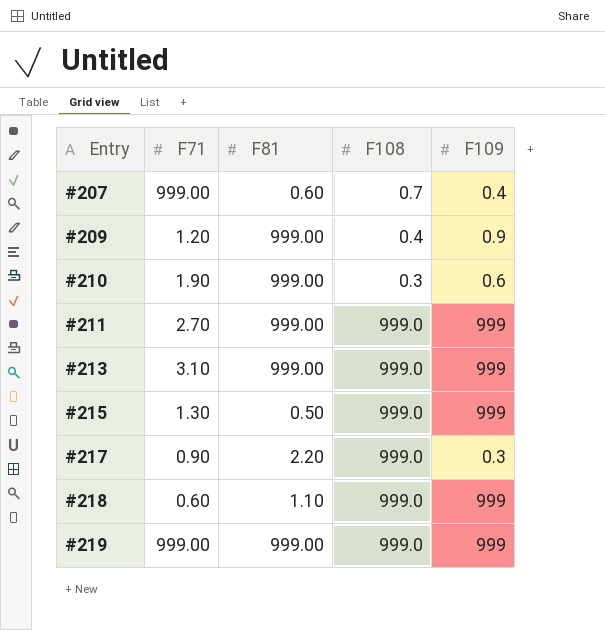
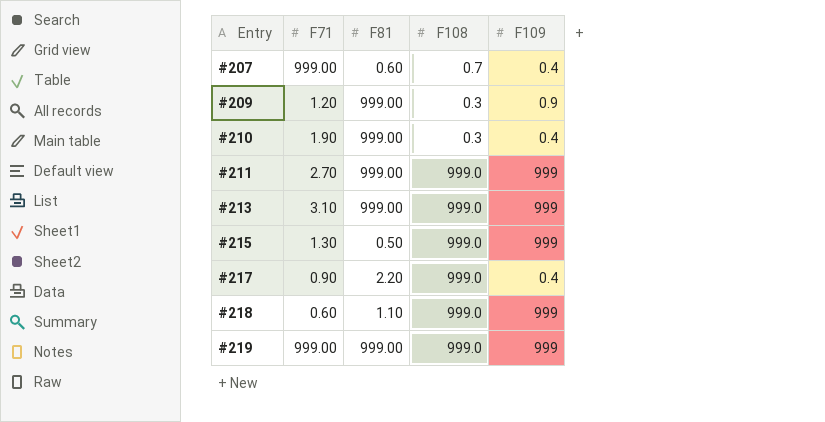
#209 | F108: 0.4 -> 0.3
#210 | F109: 0.6 -> 0.4
#217 | F109: 0.3 -> 0.4

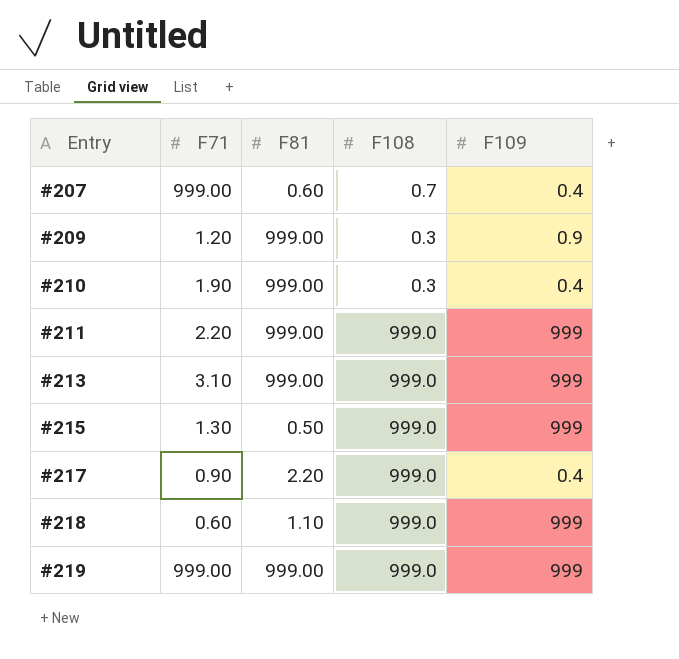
#211 | F71: 2.70 -> 2.20

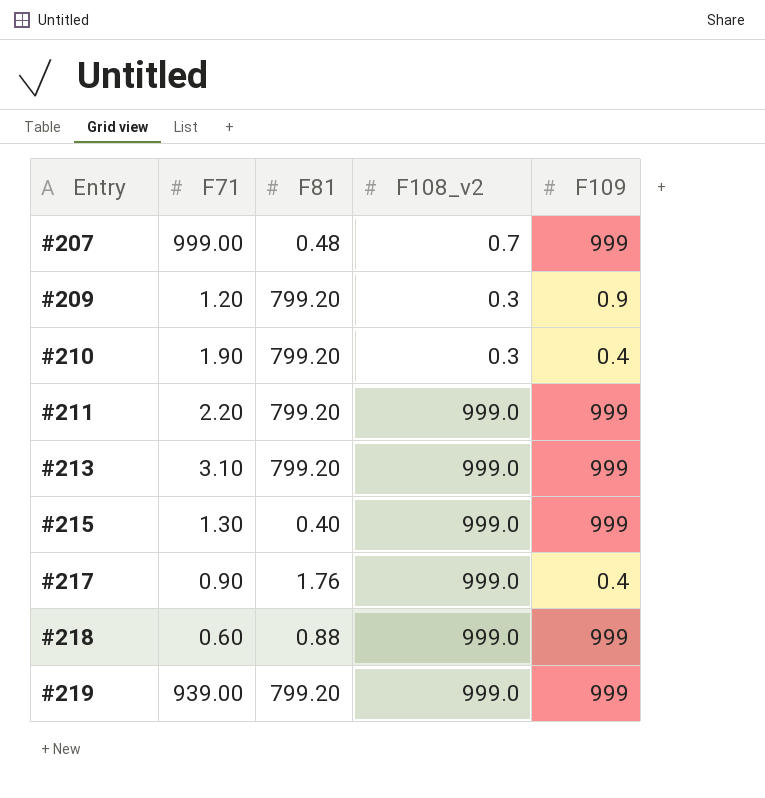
column name: F108 -> F108_v2
#207 | F81: 0.60 -> 0.48
#207 | F109: 0.4 -> 999
#209 | F81: 999.00 -> 799.20
#210 | F81: 999.00 -> 799.20
#211 | F81: 999.00 -> 799.20
#213 | F81: 999.00 -> 799.20
#215 | F81: 0.50 -> 0.40
#217 | F81: 2.20 -> 1.76
#218 | F81: 1.10 -> 0.88
#219 | F71: 999.00 -> 939.00
#219 | F81: 999.00 -> 799.20

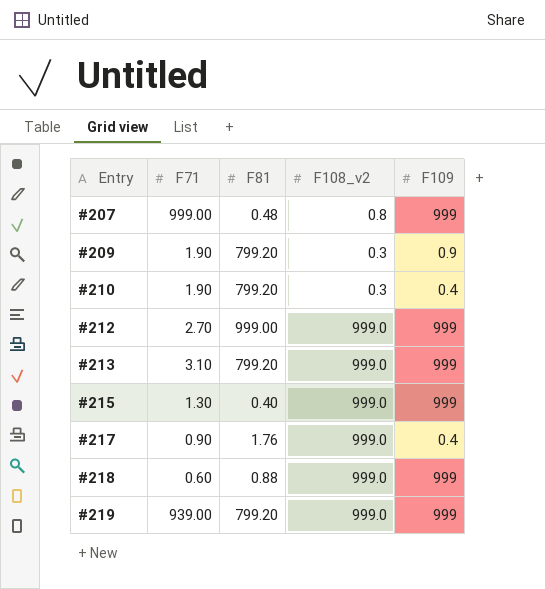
row #211: 2.20 | 799.20 | 999.0 | 999 -> none
#207 | F108_v2: 0.7 -> 0.8
#209 | F71: 1.20 -> 1.90
row #212: none -> 2.70 | 999.00 | 999.0 | 999

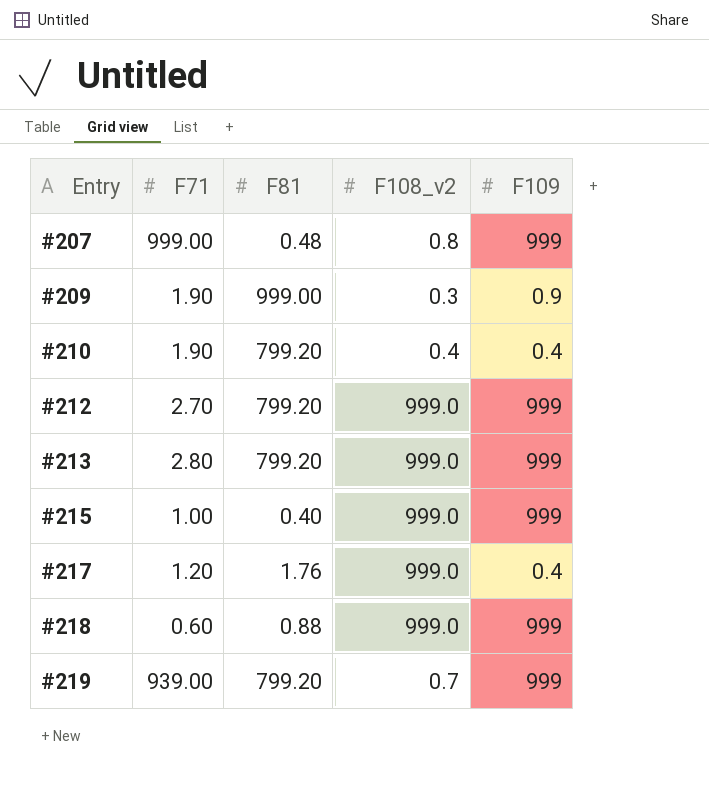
#209 | F81: 799.20 -> 999.00
#210 | F108_v2: 0.3 -> 0.4
#212 | F81: 999.00 -> 799.20
#213 | F71: 3.10 -> 2.80
#215 | F71: 1.30 -> 1.00
#217 | F71: 0.90 -> 1.20
#219 | F108_v2: 999.0 -> 0.7

